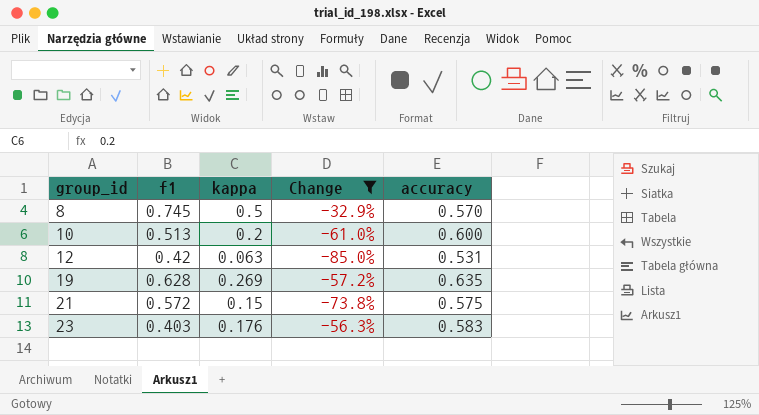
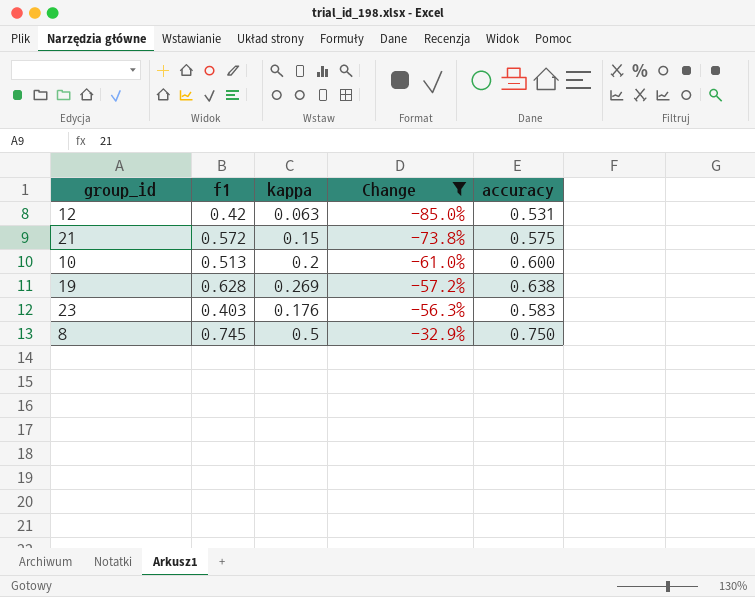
row order: group_id ascending -> Change ascending
19 | accuracy: 0.635 -> 0.638
8 | accuracy: 0.570 -> 0.750

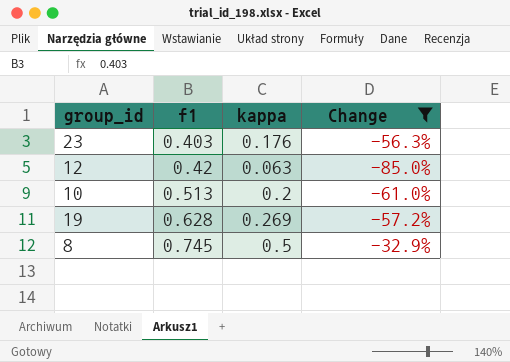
row order: Change ascending -> f1 ascending
column accuracy | position: 5 -> none
row 21: 0.572 | 0.15 | -73.8% | 0.575 -> none

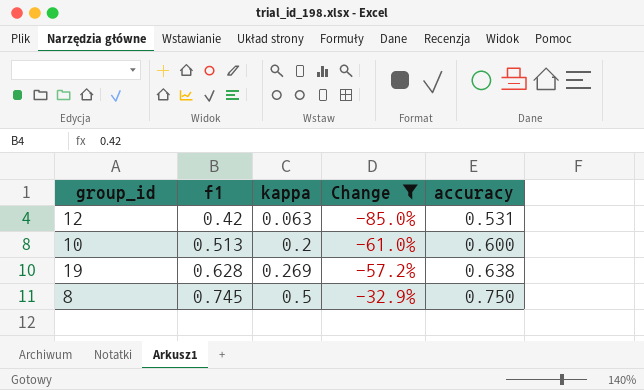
column accuracy | position: none -> 5
row 23: 0.403 | 0.176 | -56.3% -> none

